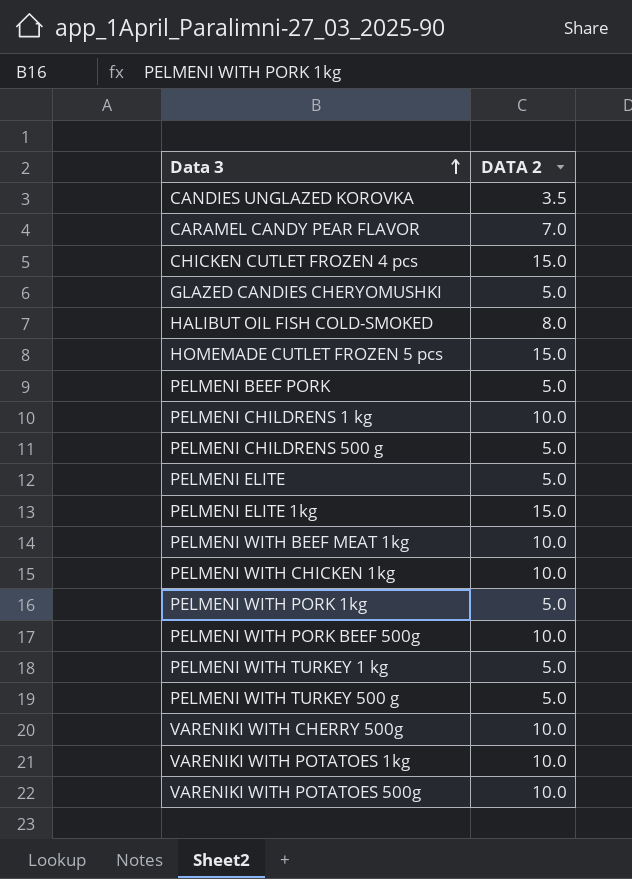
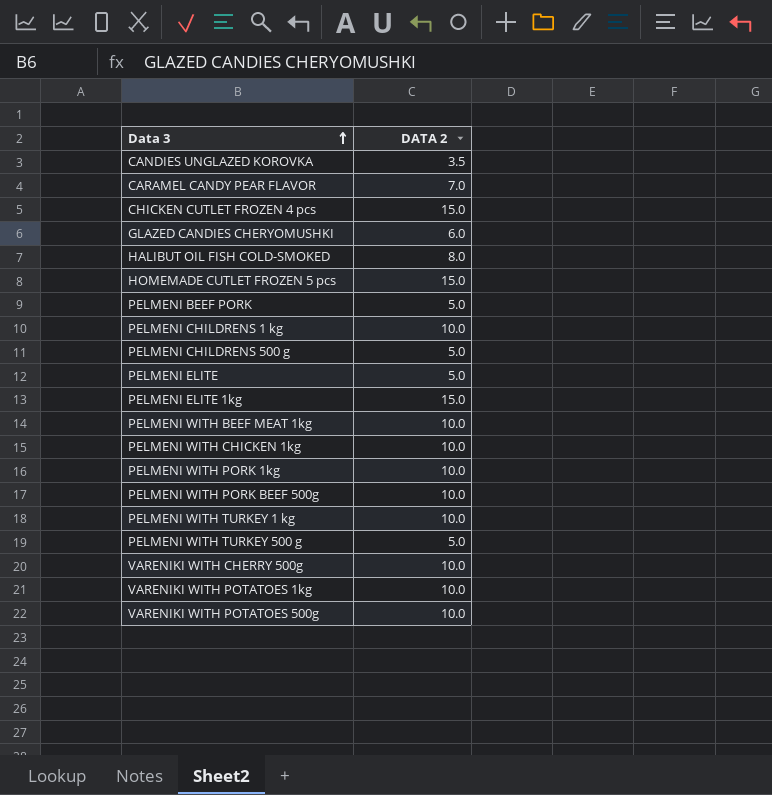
GLAZED CANDIES CHERYOMUSHKI | DATA 2: 5.0 -> 6.0
PELMENI WITH PORK 1kg | DATA 2: 5.0 -> 10.0
PELMENI WITH TURKEY 1 kg | DATA 2: 5.0 -> 10.0

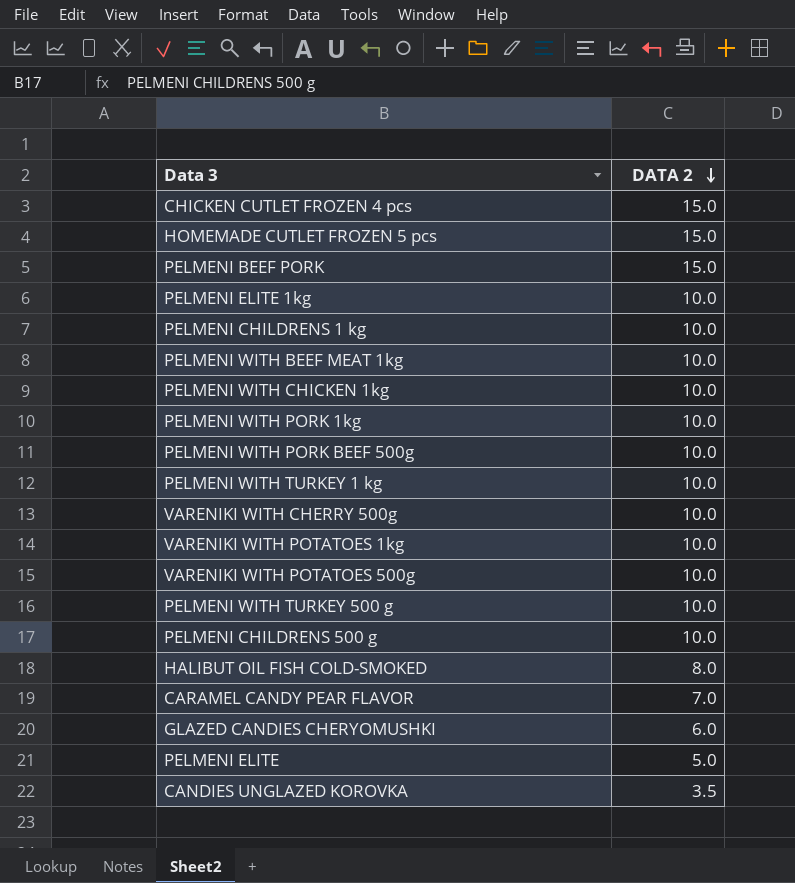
row order: Data 3 ascending -> DATA 2 descending
PELMENI BEEF PORK | DATA 2: 5.0 -> 15.0
PELMENI ELITE 1kg | DATA 2: 15.0 -> 10.0
PELMENI WITH TURKEY 500 g | DATA 2: 5.0 -> 10.0
PELMENI CHILDRENS 500 g | DATA 2: 5.0 -> 10.0

